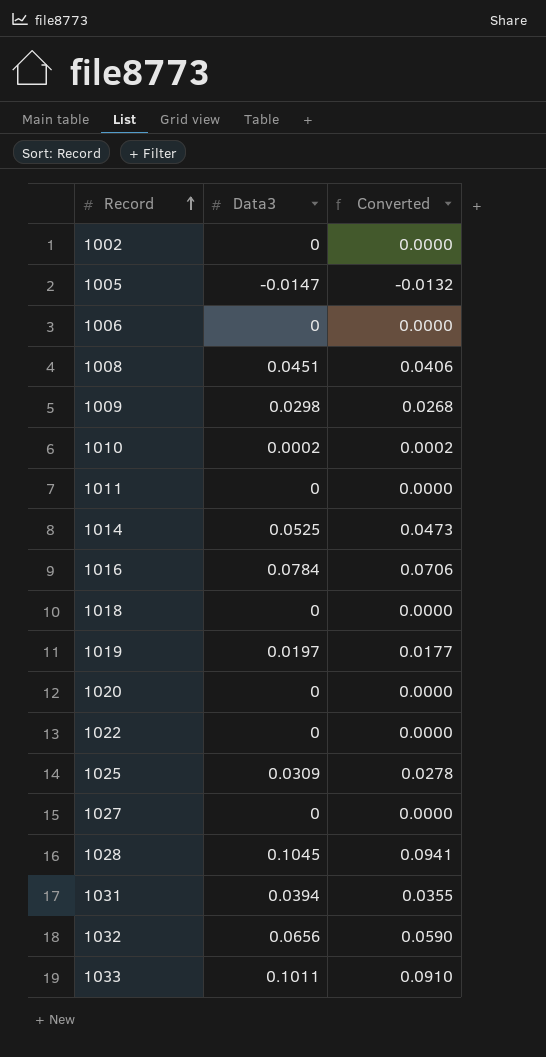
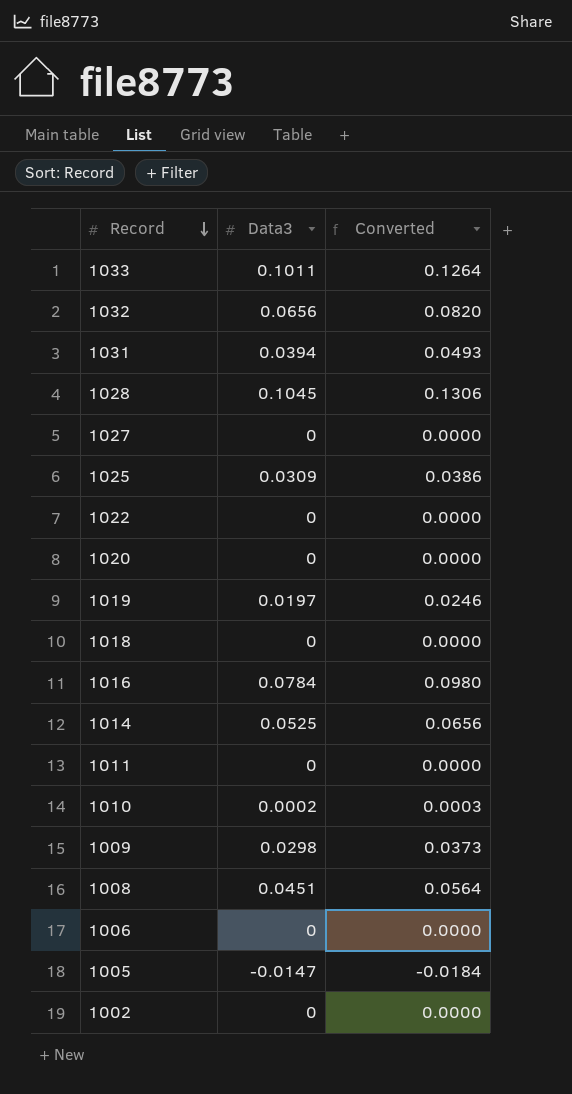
row order: Record ascending -> Record descending
column Converted | formula: [Data3] * 0.9 -> [Data3] * 1.25

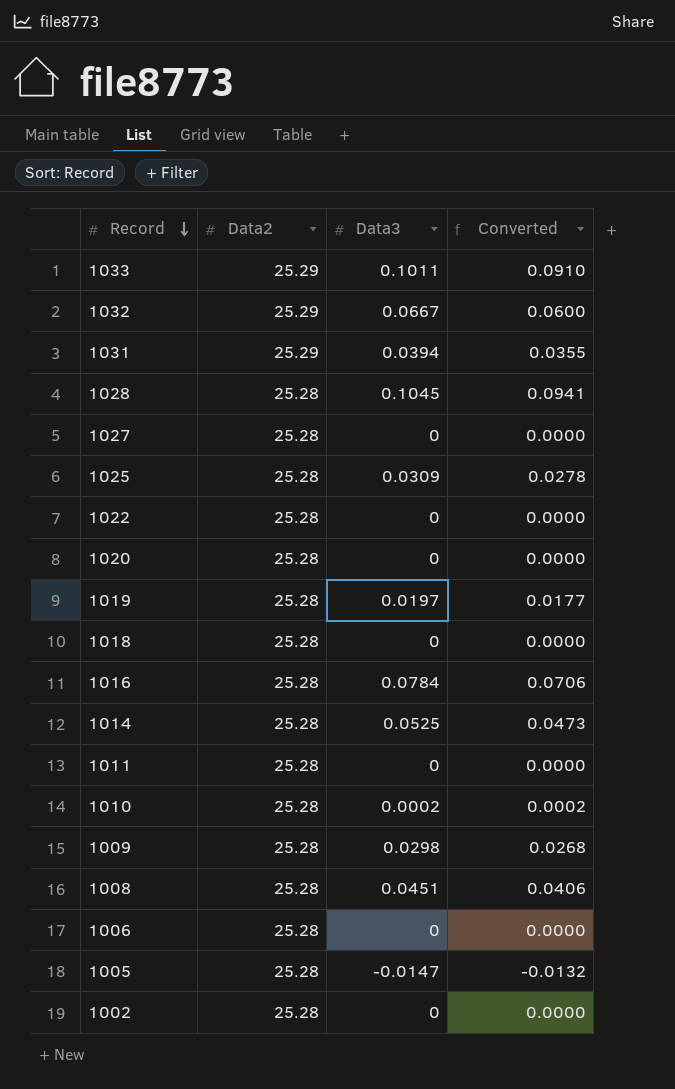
column Data2 | position: none -> 2
column Converted | formula: [Data3] * 1.25 -> [Data3] * 0.9
1032 | Data3: 0.0656 -> 0.0667

